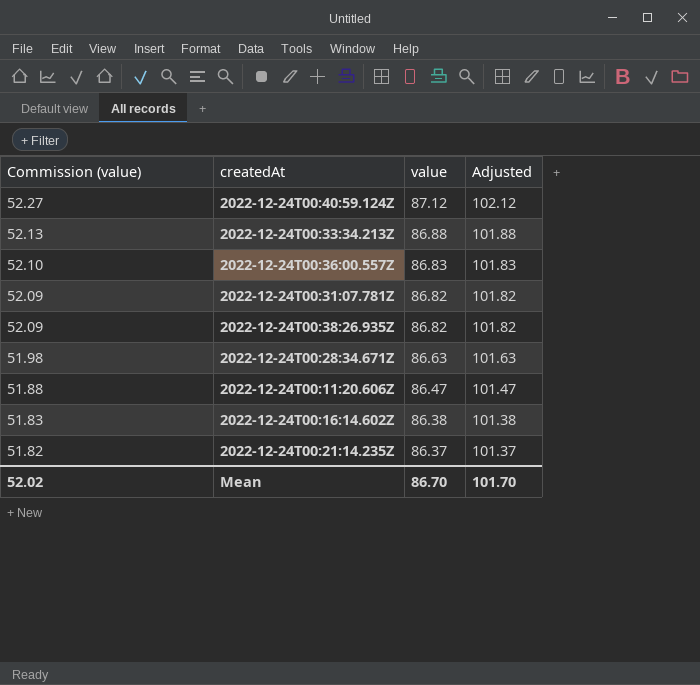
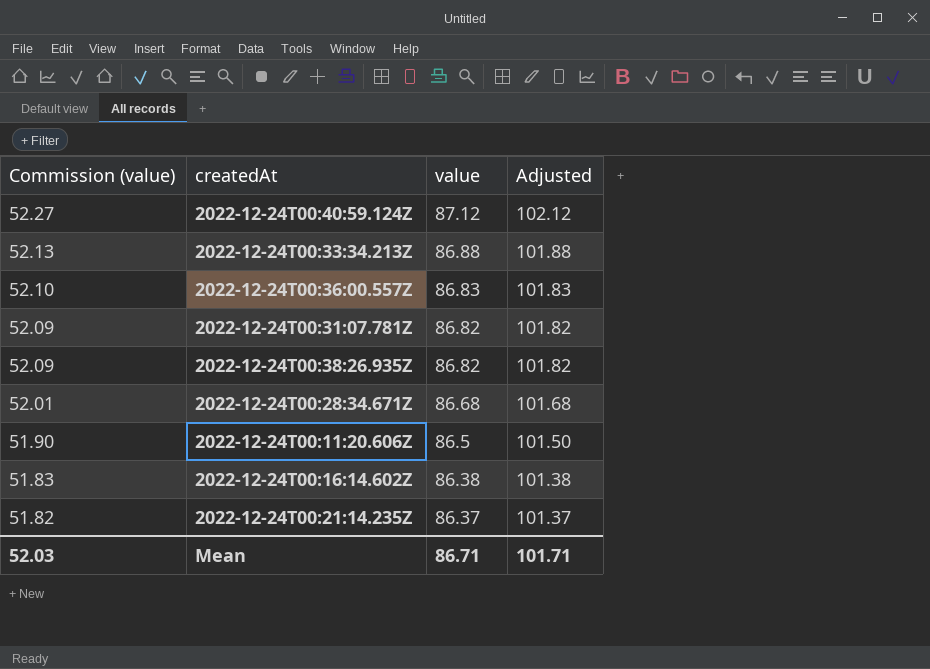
2022-12-24T00:28:34.671Z | Commission (value): 51.98 -> 52.01
2022-12-24T00:28:34.671Z | value: 86.63 -> 86.68
2022-12-24T00:28:34.671Z | Adjusted: 101.63 -> 101.68
2022-12-24T00:11:20.606Z | Commission (value): 51.88 -> 51.90
2022-12-24T00:11:20.606Z | value: 86.47 -> 86.5
2022-12-24T00:11:20.606Z | Adjusted: 101.47 -> 101.50
Mean | Commission (value): 52.02 -> 52.03
Mean | value: 86.70 -> 86.71
Mean | Adjusted: 101.70 -> 101.71

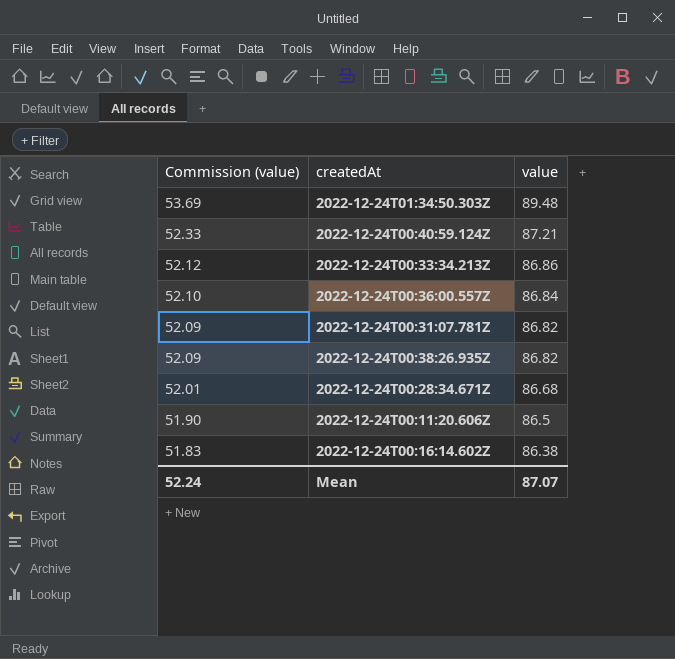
column Adjusted | formula: [value] + 15 -> none
row 2022-12-24T00:21:14.235Z: 51.82 | 86.37 | 101.37 -> none
row 2022-12-24T01:34:50.303Z: none -> 53.69 | 89.48
2022-12-24T00:40:59.124Z | Commission (value): 52.27 -> 52.33
2022-12-24T00:40:59.124Z | value: 87.12 -> 87.21
2022-12-24T00:33:34.213Z | Commission (value): 52.13 -> 52.12
2022-12-24T00:33:34.213Z | value: 86.88 -> 86.86
2022-12-24T00:36:00.557Z | value: 86.83 -> 86.84
Mean | Commission (value): 52.03 -> 52.24
Mean | value: 86.71 -> 87.07

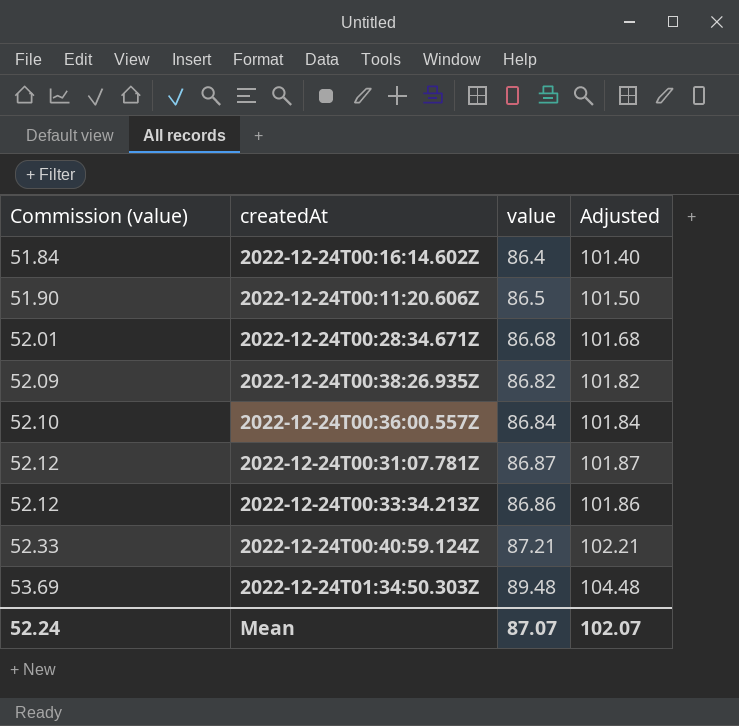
row order: Commission (value) descending -> Commission (value) ascending
column Adjusted | formula: none -> [value] + 15
2022-12-24T00:16:14.602Z | Commission (value): 51.83 -> 51.84
2022-12-24T00:16:14.602Z | value: 86.38 -> 86.4
2022-12-24T00:31:07.781Z | Commission (value): 52.09 -> 52.12
2022-12-24T00:31:07.781Z | value: 86.82 -> 86.87

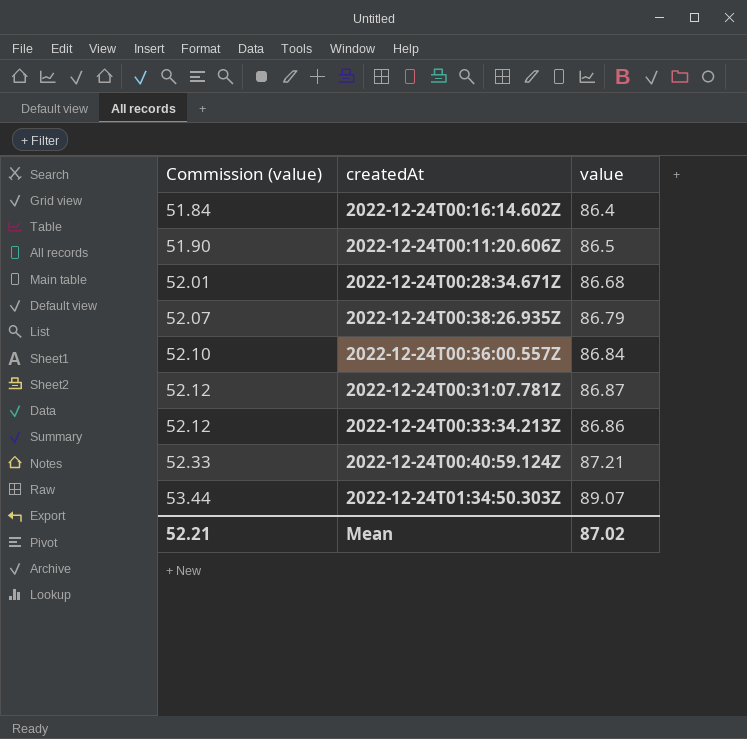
column Adjusted | formula: [value] + 15 -> none
2022-12-24T00:38:26.935Z | Commission (value): 52.09 -> 52.07
2022-12-24T00:38:26.935Z | value: 86.82 -> 86.79
2022-12-24T01:34:50.303Z | Commission (value): 53.69 -> 53.44
2022-12-24T01:34:50.303Z | value: 89.48 -> 89.07
Mean | Commission (value): 52.24 -> 52.21
Mean | value: 87.07 -> 87.02

